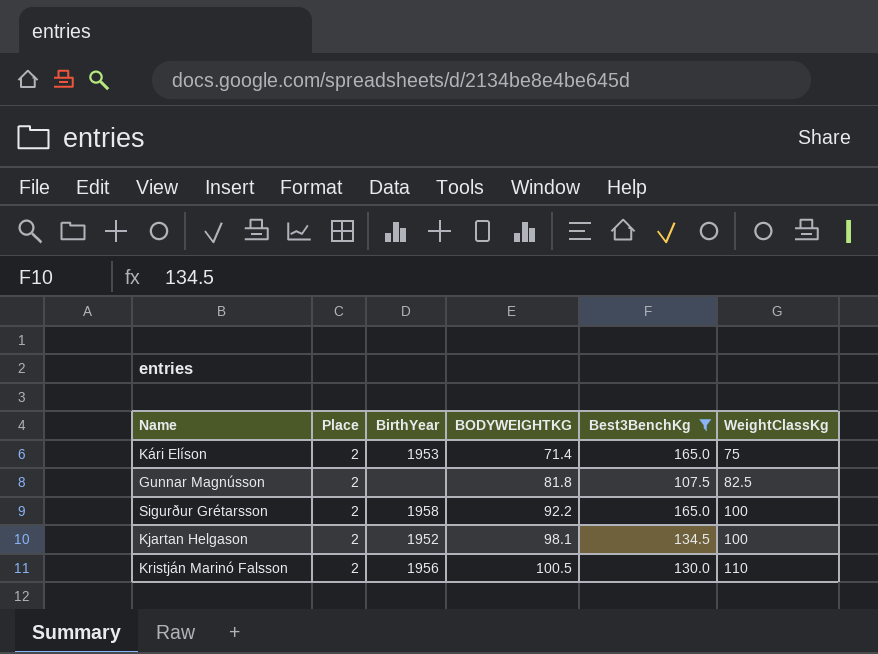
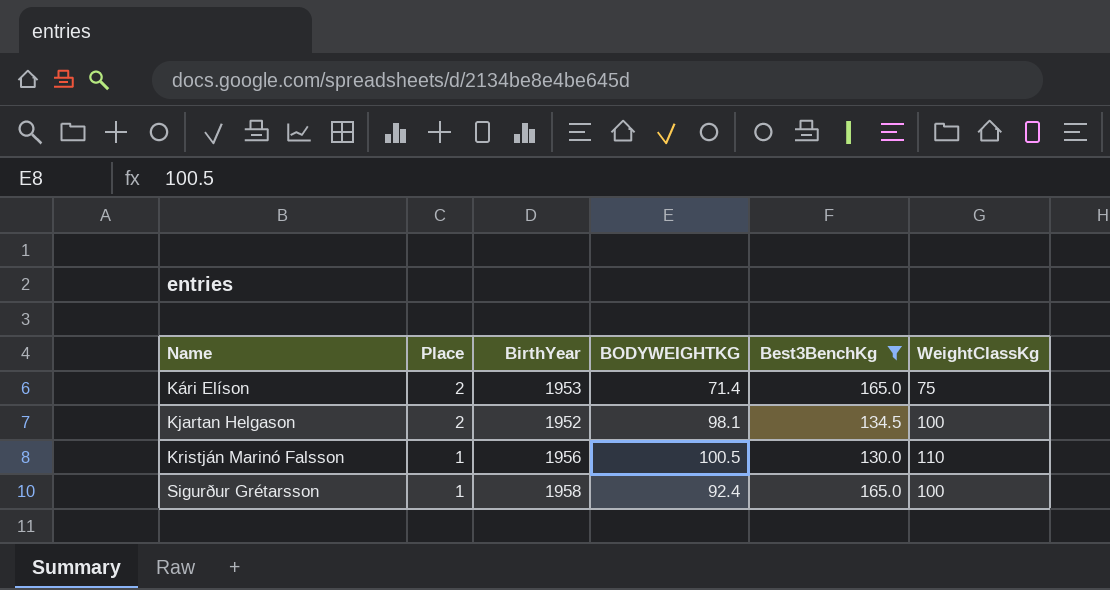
row order: BODYWEIGHTKG ascending -> Name ascending
row Gunnar Magnússon: 2 | none | 81.8 | 107.5 | 82.5 -> none
Kristján Marinó Falsson | Place: 2 -> 1
Sigurður Grétarsson | Place: 2 -> 1
Sigurður Grétarsson | BODYWEIGHTKG: 92.2 -> 92.4

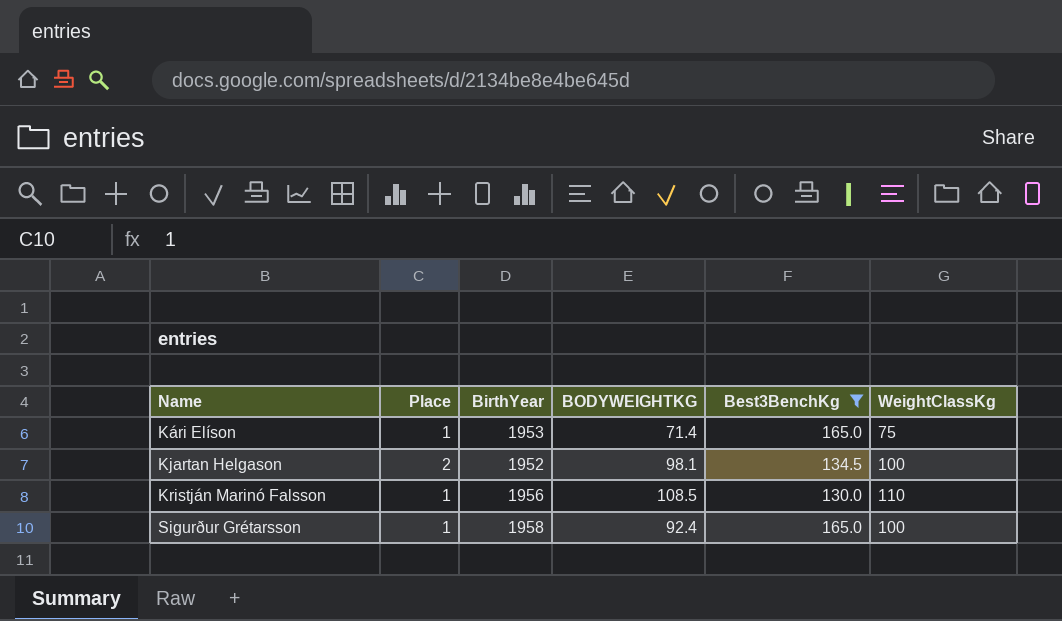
Kári Elíson | Place: 2 -> 1
Kristján Marinó Falsson | BODYWEIGHTKG: 100.5 -> 108.5

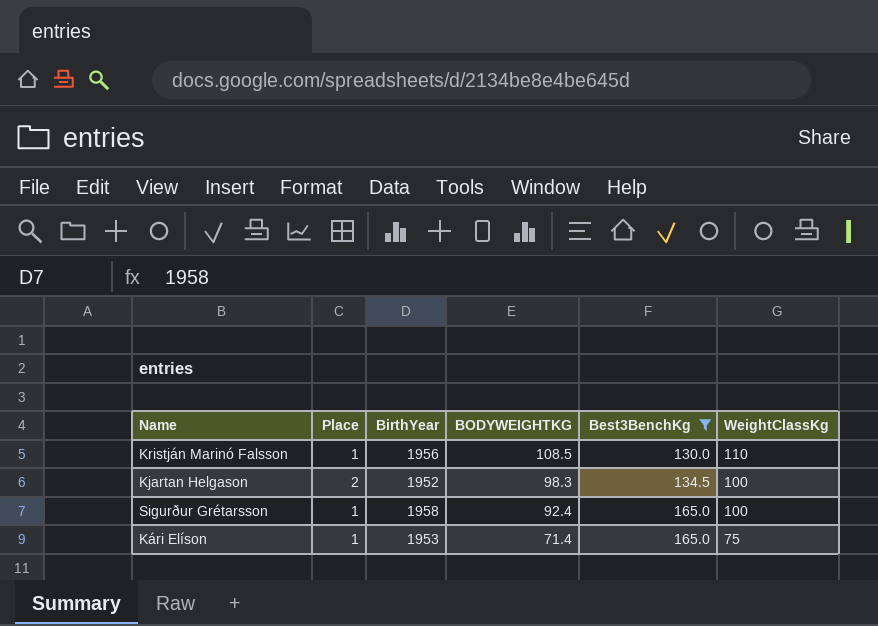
row order: Name ascending -> BODYWEIGHTKG descending
Kjartan Helgason | BODYWEIGHTKG: 98.1 -> 98.3

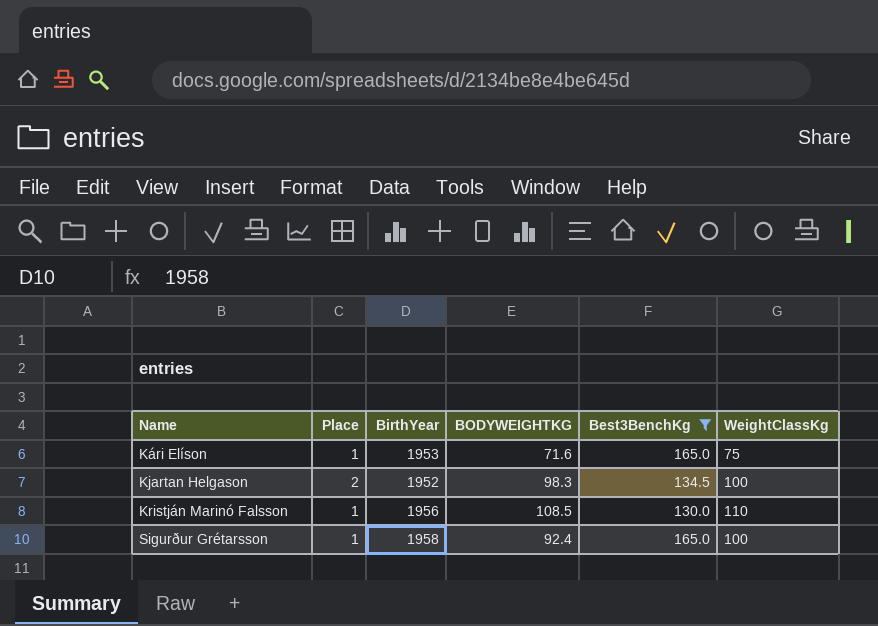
row order: BODYWEIGHTKG descending -> Name ascending
Kári Elíson | BODYWEIGHTKG: 71.4 -> 71.6

